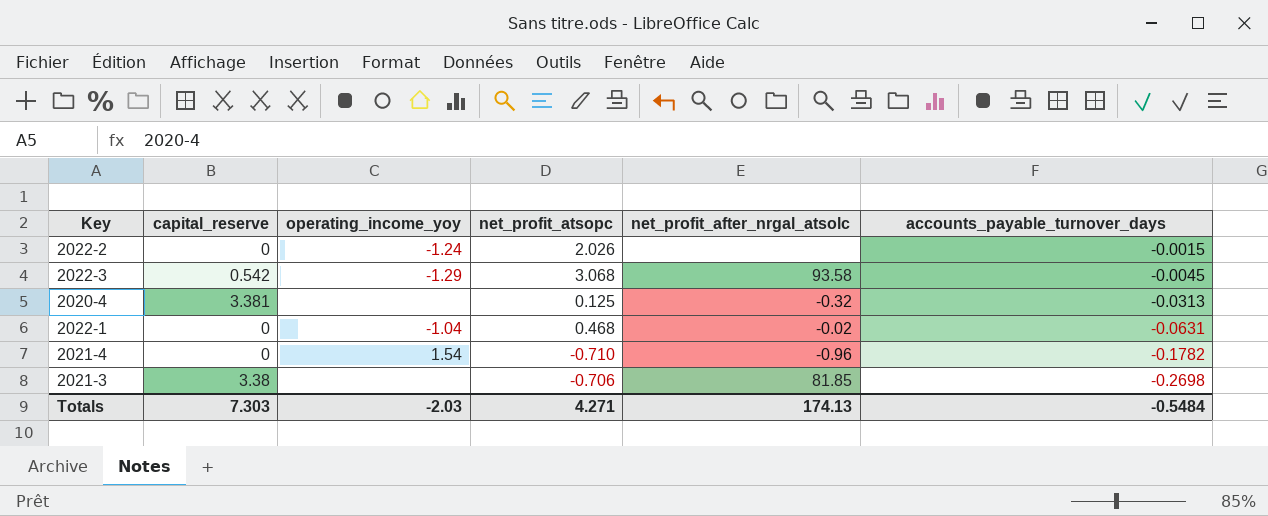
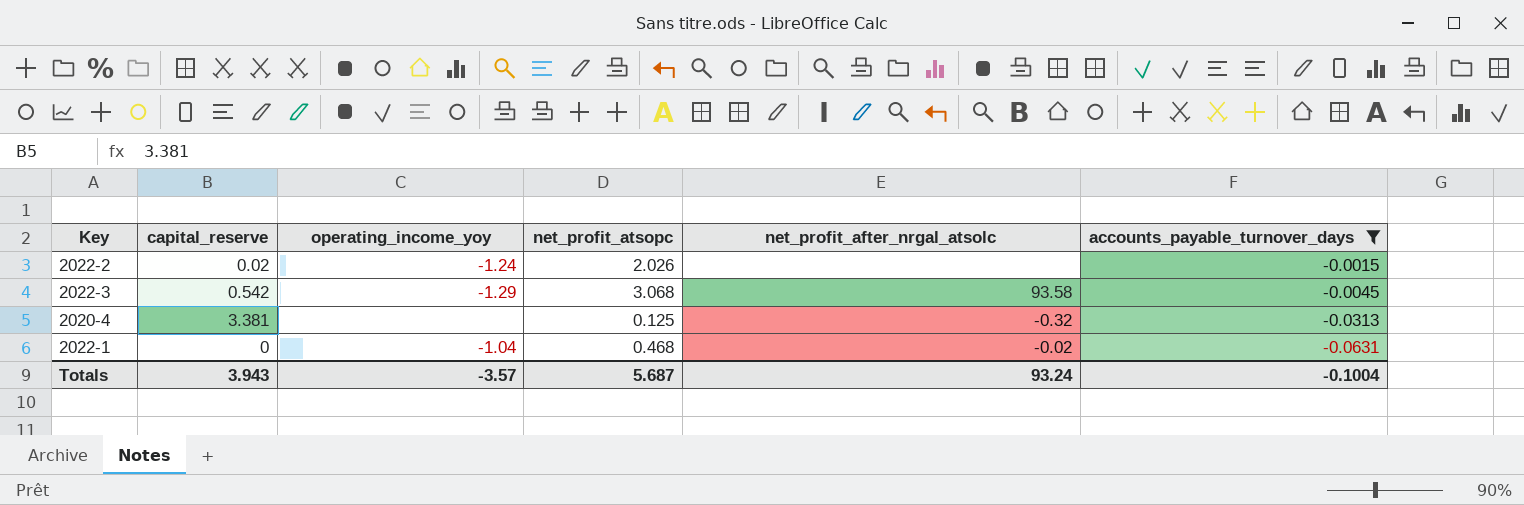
filter: none -> accounts_payable_turnover_days >= -0.0631
2022-2 | capital_reserve: 0 -> 0.02
Totals | capital_reserve: 7.303 -> 3.943
Totals | operating_income_yoy: -2.03 -> -3.57
Totals | net_profit_atsopc: 4.271 -> 5.687
Totals | net_profit_after_nrgal_atsolc: 174.13 -> 93.24
Totals | accounts_payable_turnover_days: -0.5484 -> -0.1004

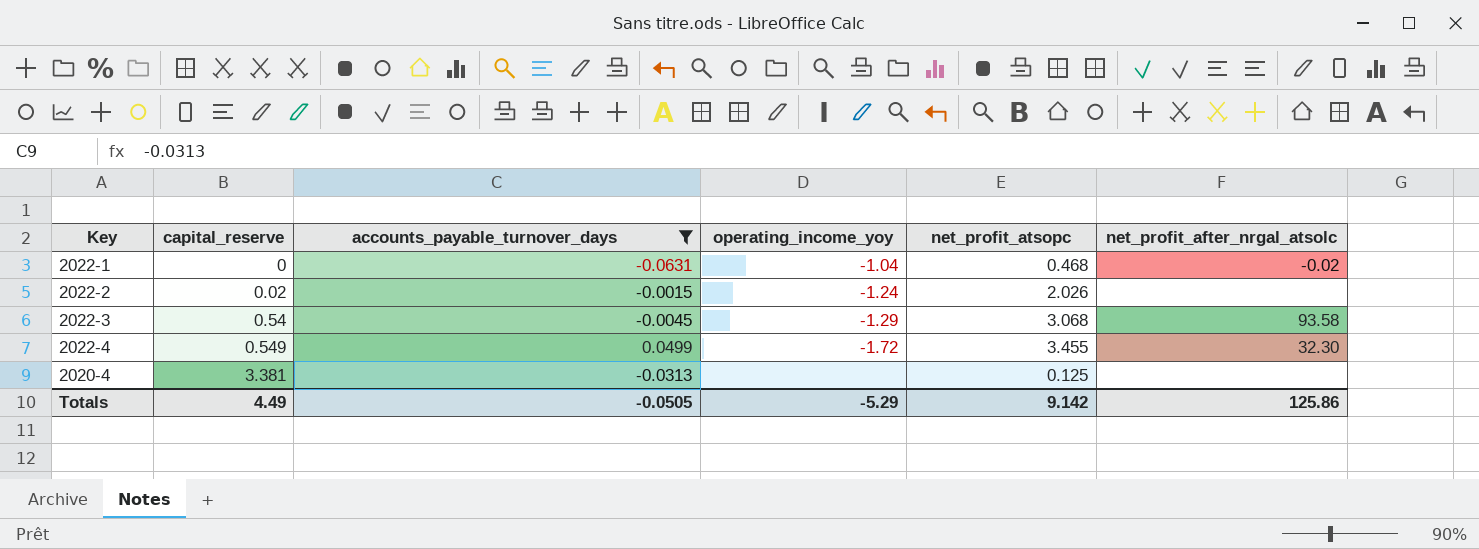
row order: accounts_payable_turnover_days descending -> capital_reserve ascending
column accounts_payable_turnover_days | position: 6 -> 3
2022-3 | capital_reserve: 0.542 -> 0.54
row 2022-4: none -> 0.549 | 0.0499 | -1.72 | 3.455 | 32.30
2020-4 | net_profit_after_nrgal_atsolc: -0.32 -> none
Totals | capital_reserve: 3.943 -> 4.49
Totals | accounts_payable_turnover_days: -0.1004 -> -0.0505
Totals | operating_income_yoy: -3.57 -> -5.29
Totals | net_profit_atsopc: 5.687 -> 9.142
Totals | net_profit_after_nrgal_atsolc: 93.24 -> 125.86

